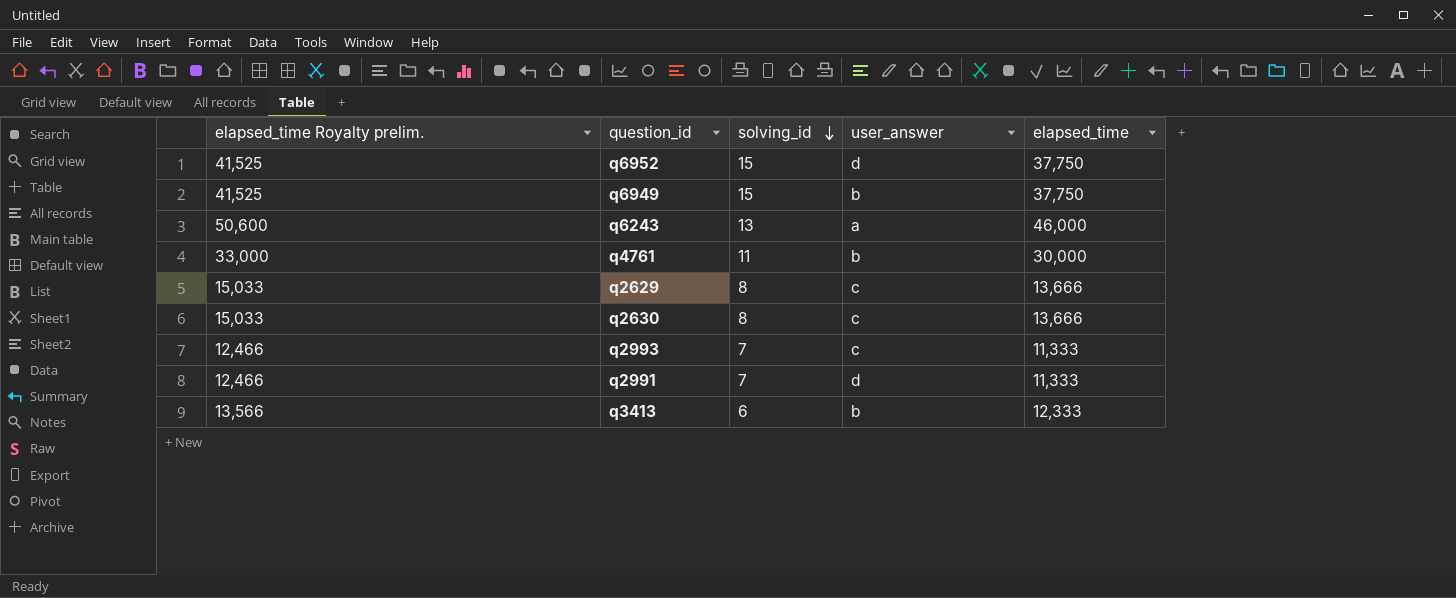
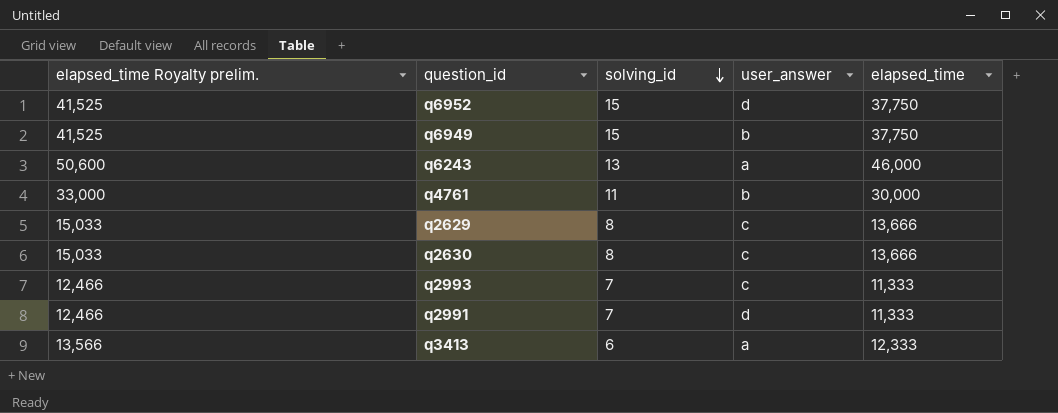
q3413 | user_answer: b -> a

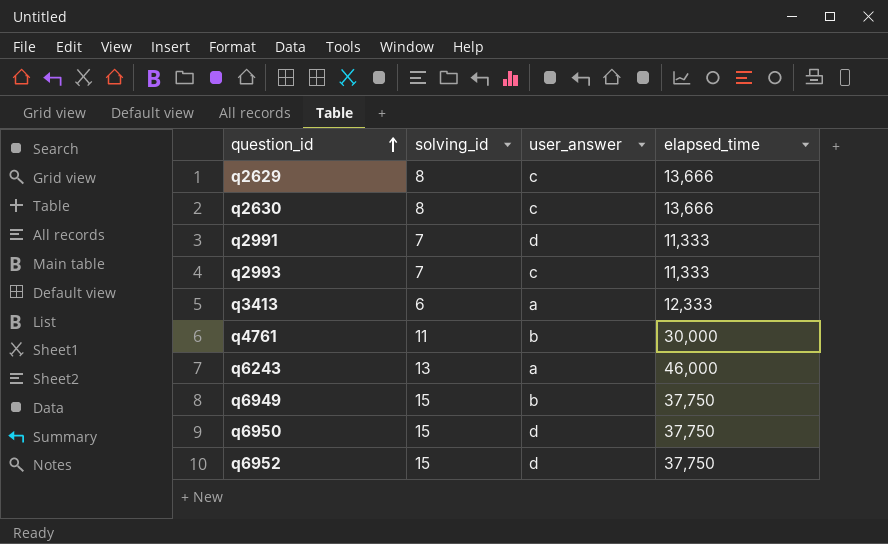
row order: solving_id descending -> question_id ascending
column elapsed_time Royalty prelim. | formula: [elapsed_time] * 1.1 -> none
row q6950: none -> 15 | d | 37,750

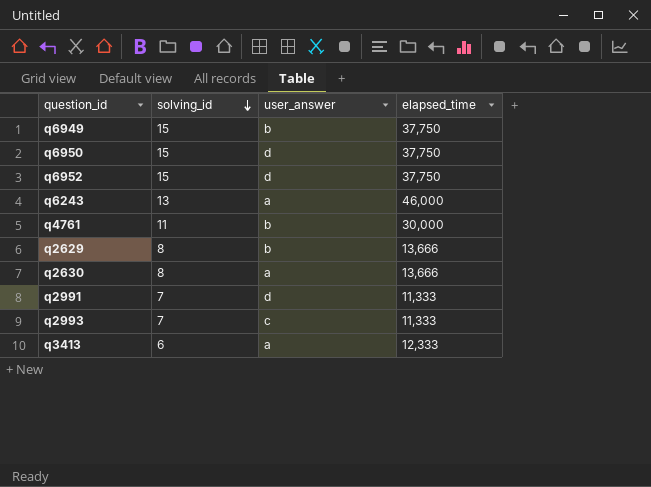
row order: question_id ascending -> solving_id descending
q2629 | user_answer: c -> b
q2630 | user_answer: c -> a

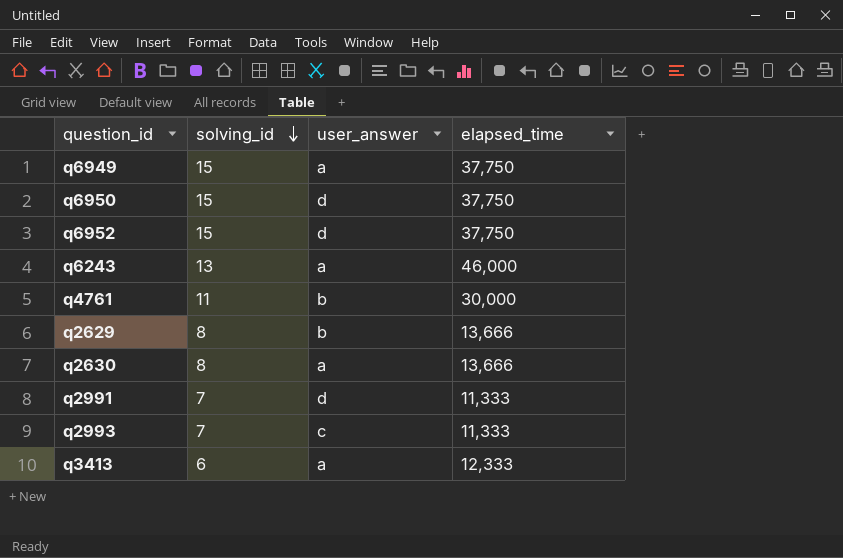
q6949 | user_answer: b -> a

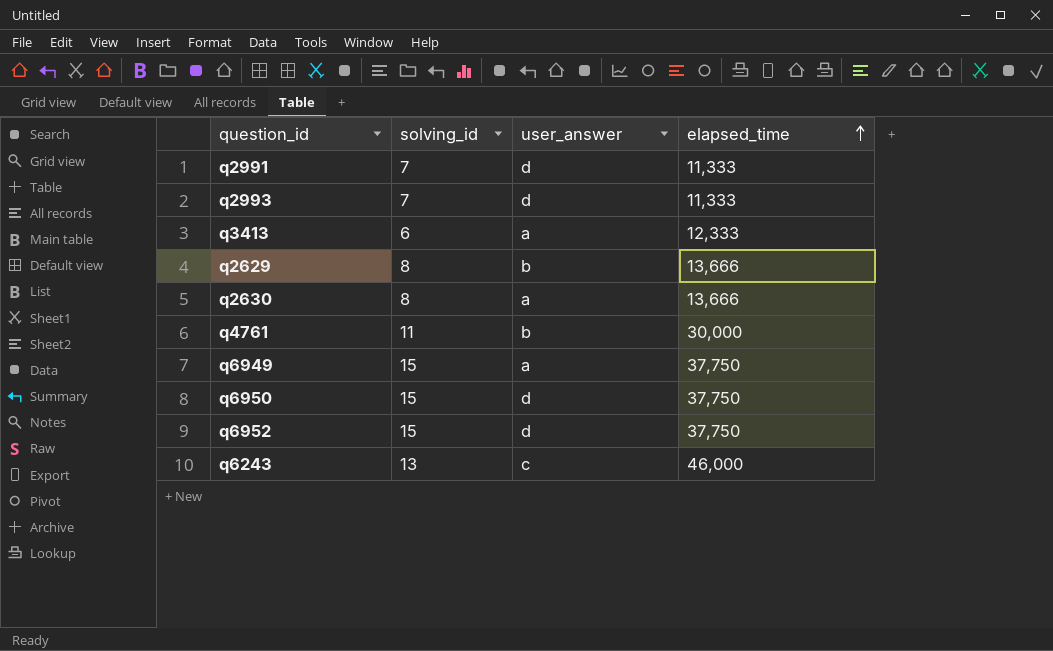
row order: solving_id descending -> elapsed_time ascending
q2993 | user_answer: c -> d
q6243 | user_answer: a -> c

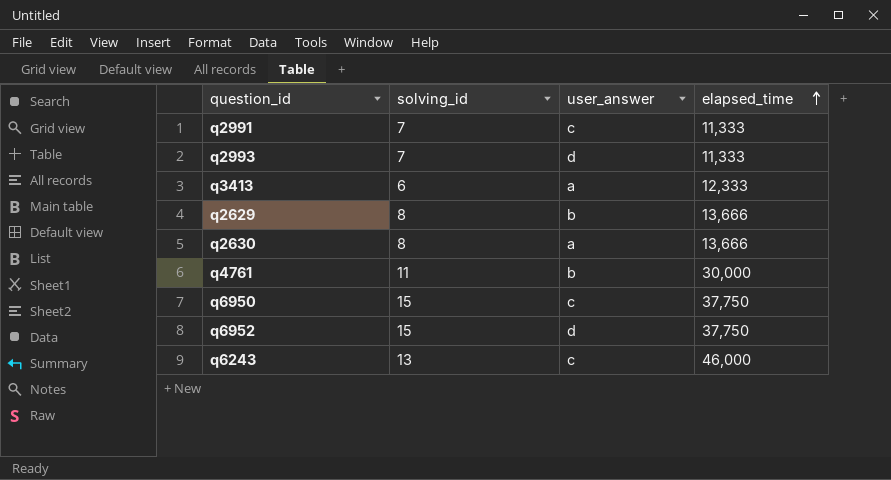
row q6949: 15 | a | 37,750 -> none
q2991 | user_answer: d -> c
q6950 | user_answer: d -> c

